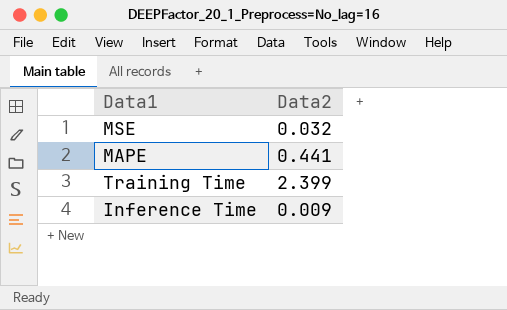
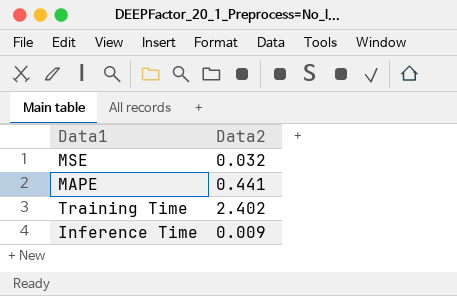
Training Time | Data2: 2.399 -> 2.402

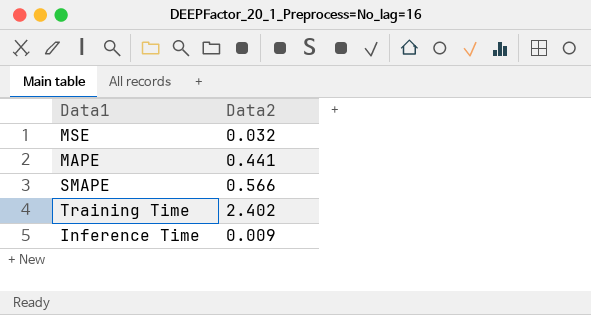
row SMAPE: none -> 0.566

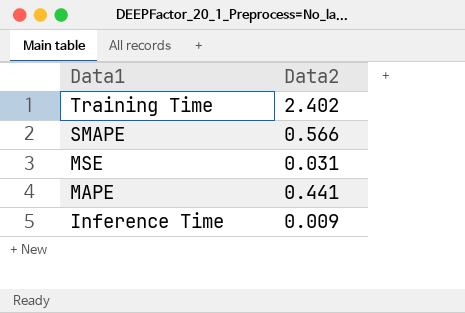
row order: none -> Data1 descending
MSE | Data2: 0.032 -> 0.031

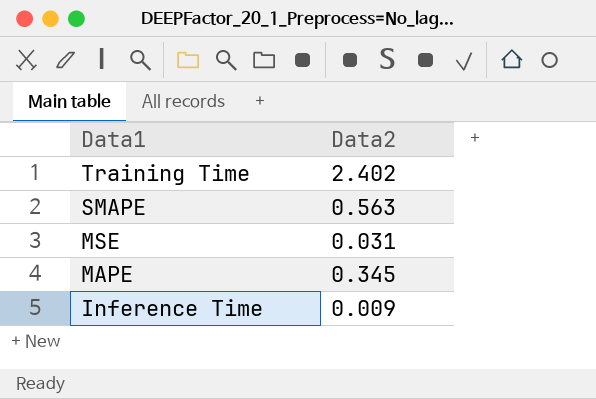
SMAPE | Data2: 0.566 -> 0.563
MAPE | Data2: 0.441 -> 0.345

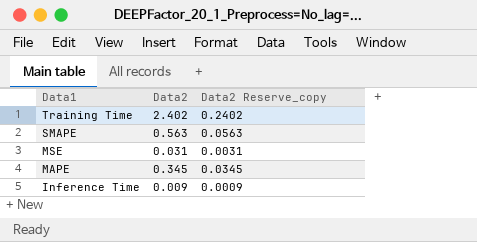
column Data2 Reserve_copy | formula: none -> [Data2] * 0.1

